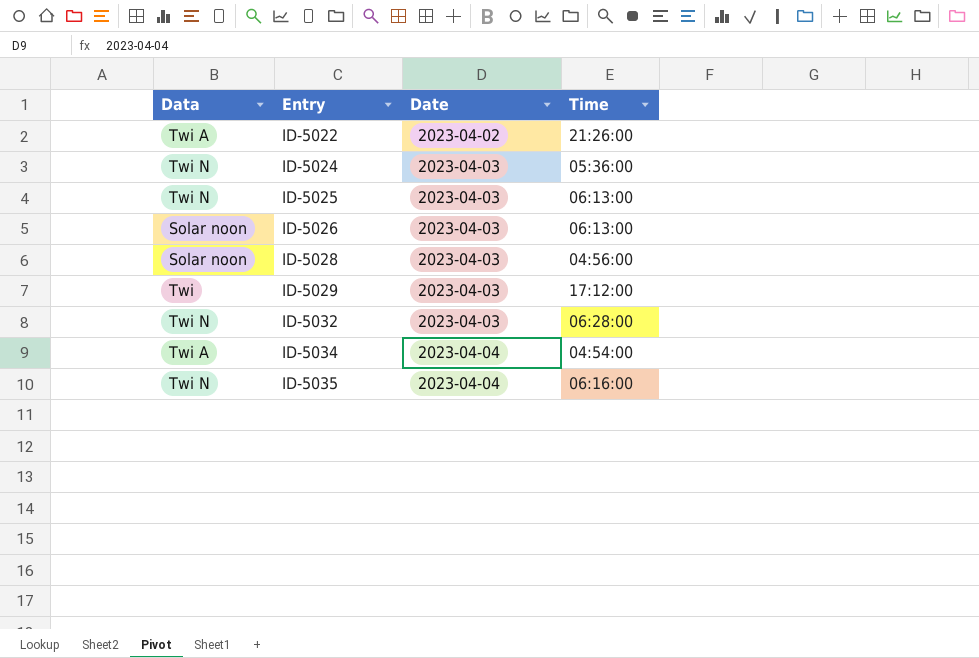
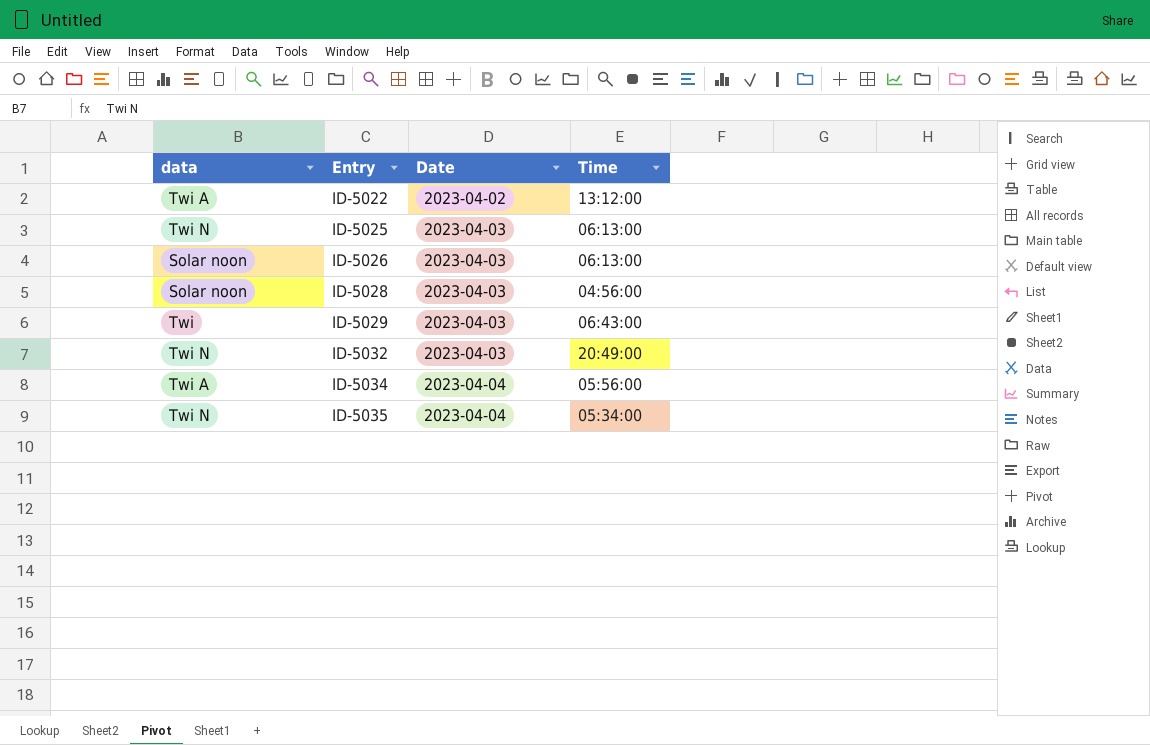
column name: Data -> data
row ID-5024: Twi N | 2023-04-03 | 05:36:00 -> none
ID-5022 | Time: 21:26:00 -> 13:12:00
ID-5029 | Time: 17:12:00 -> 06:43:00
ID-5032 | Time: 06:28:00 -> 20:49:00
ID-5034 | Time: 04:54:00 -> 05:56:00
ID-5035 | Time: 06:16:00 -> 05:34:00

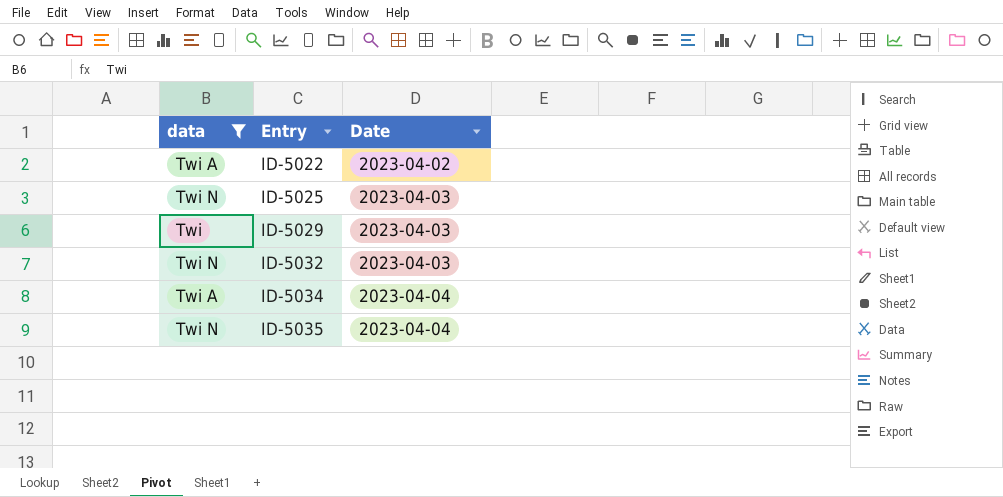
filter: none -> data != Solar noon
column Time | position: 4 -> none

